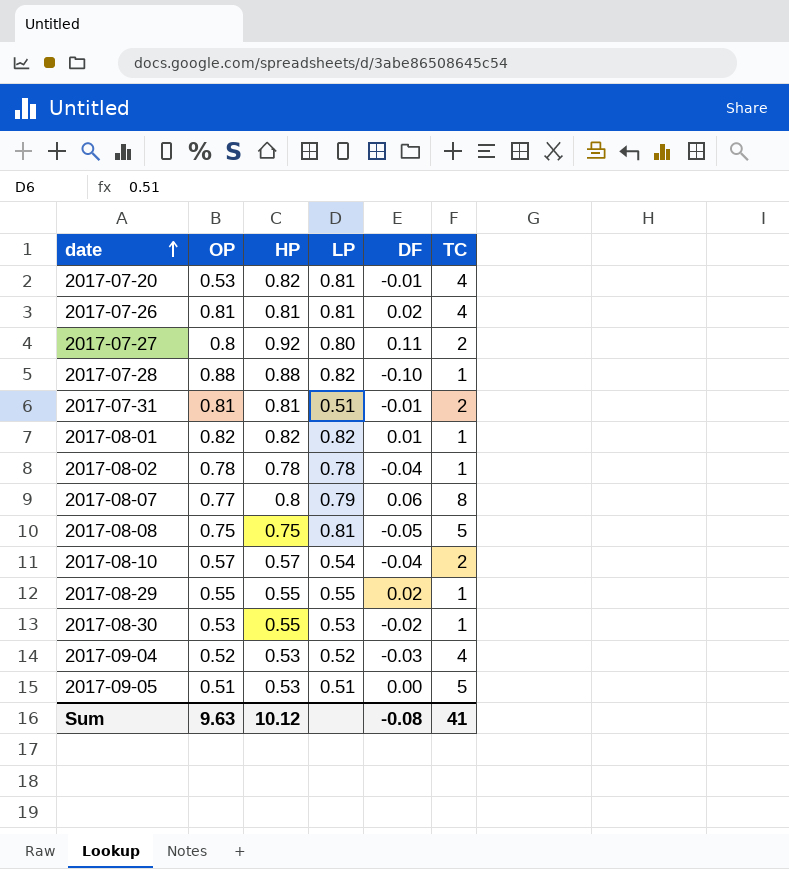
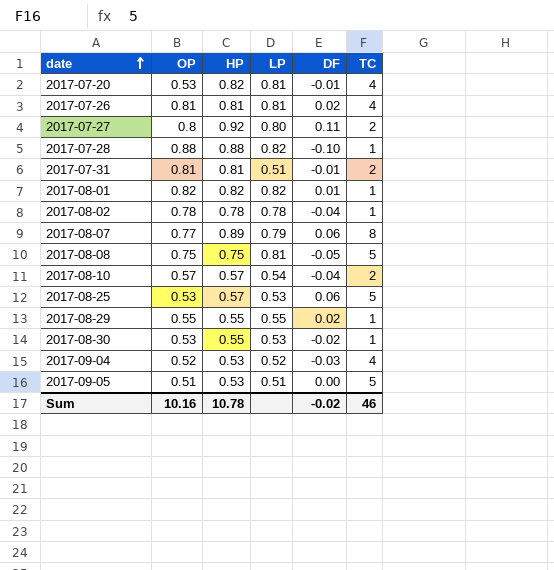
2017-08-07 | HP: 0.8 -> 0.89
row 2017-08-25: none -> 0.53 | 0.57 | 0.53 | 0.06 | 5
Sum | OP: 9.63 -> 10.16
Sum | HP: 10.12 -> 10.78
Sum | DF: -0.08 -> -0.02
Sum | TC: 41 -> 46

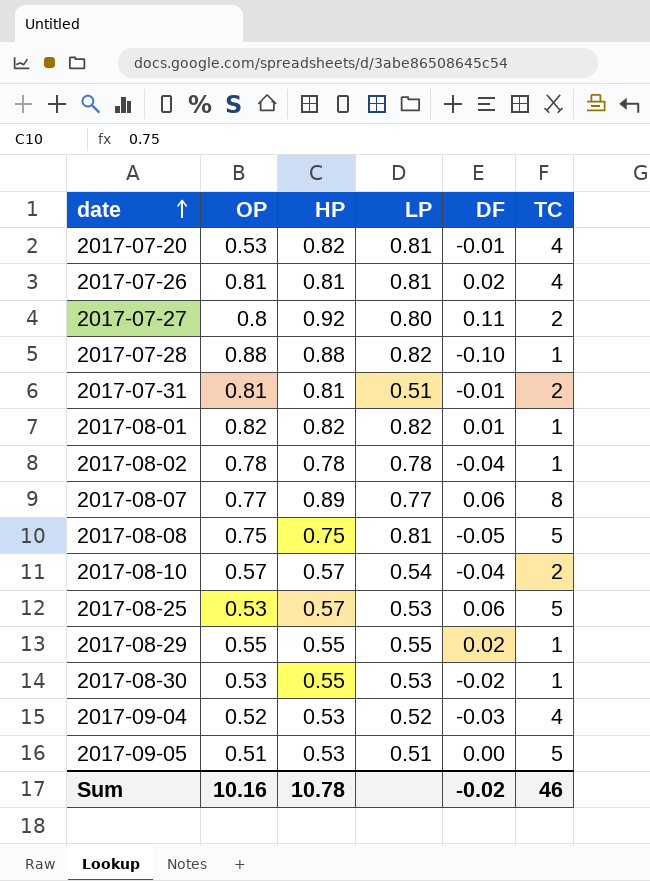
2017-08-07 | LP: 0.79 -> 0.77

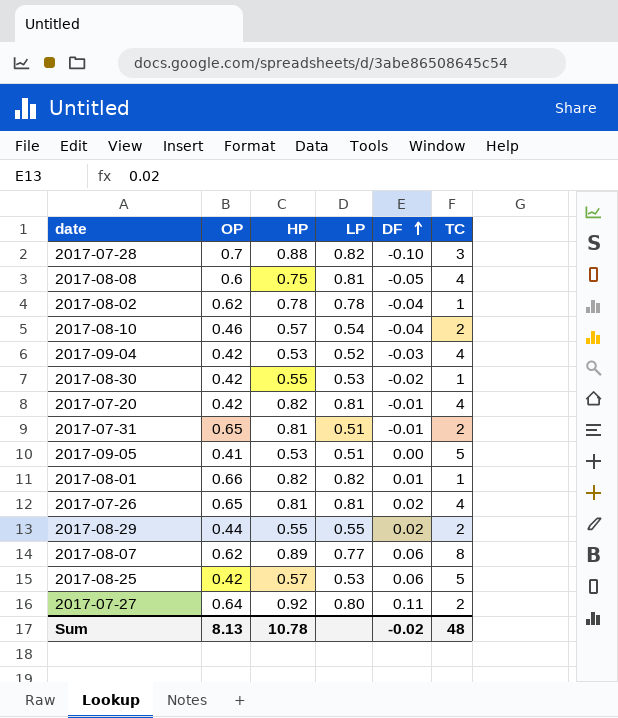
row order: date ascending -> DF ascending
2017-07-28 | OP: 0.88 -> 0.7
2017-07-28 | TC: 1 -> 3
2017-08-08 | OP: 0.75 -> 0.6
2017-08-08 | TC: 5 -> 4
2017-08-02 | OP: 0.78 -> 0.62
2017-08-10 | OP: 0.57 -> 0.46
2017-09-04 | OP: 0.52 -> 0.42
2017-08-30 | OP: 0.53 -> 0.42
2017-07-20 | OP: 0.53 -> 0.42
2017-07-31 | OP: 0.81 -> 0.65
2017-09-05 | OP: 0.51 -> 0.41
2017-08-01 | OP: 0.82 -> 0.66
2017-07-26 | OP: 0.81 -> 0.65
2017-08-29 | OP: 0.55 -> 0.44
2017-08-29 | TC: 1 -> 2
2017-08-07 | OP: 0.77 -> 0.62
2017-08-25 | OP: 0.53 -> 0.42
2017-07-27 | OP: 0.8 -> 0.64
Sum | OP: 10.16 -> 8.13
Sum | TC: 46 -> 48

